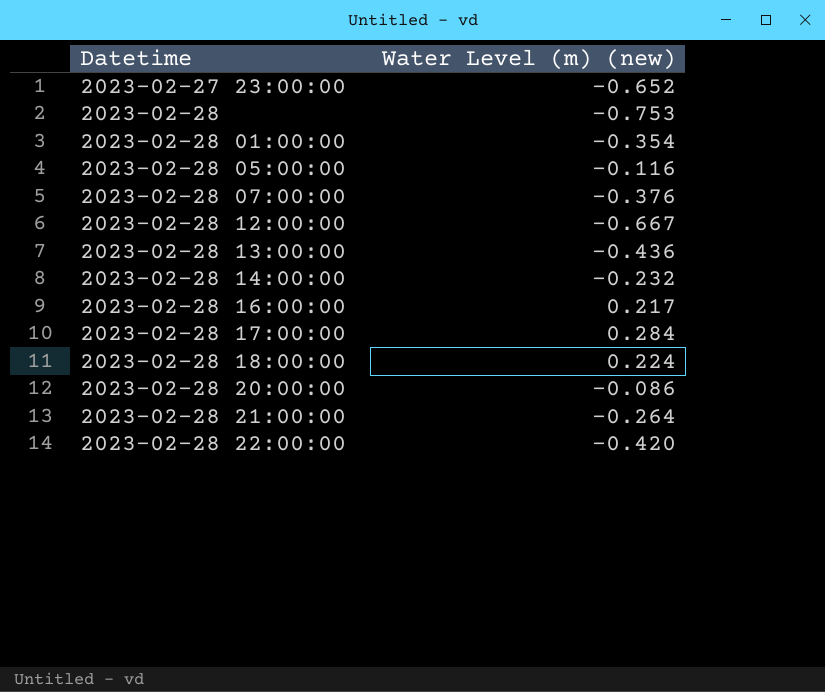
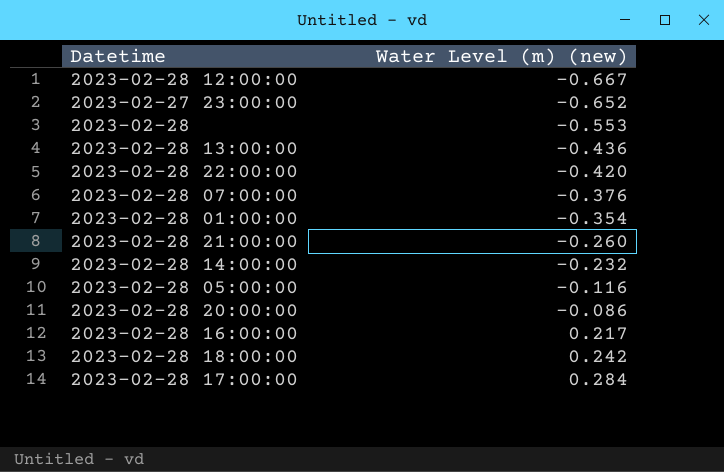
row order: Datetime ascending -> Water Level (m) (new) ascending
2023-02-28 | Water Level (m) (new): -0.753 -> -0.553
2023-02-28 21:00:00 | Water Level (m) (new): -0.264 -> -0.260
2023-02-28 18:00:00 | Water Level (m) (new): 0.224 -> 0.242

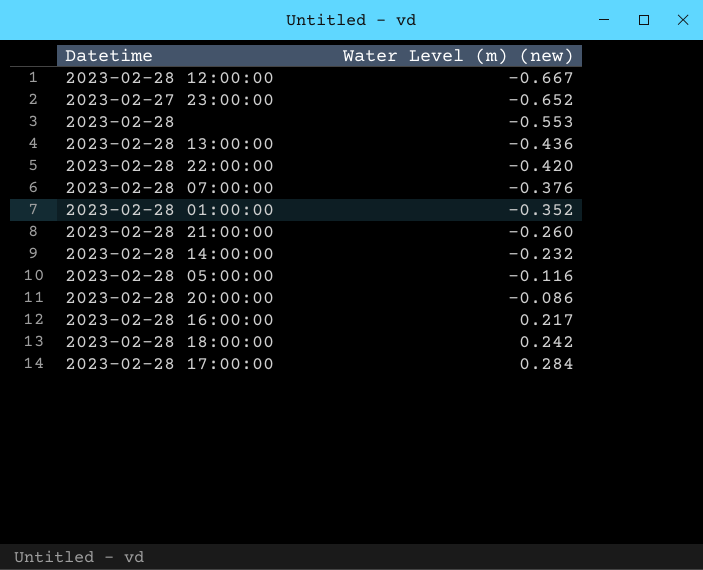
2023-02-28 01:00:00 | Water Level (m) (new): -0.354 -> -0.352

